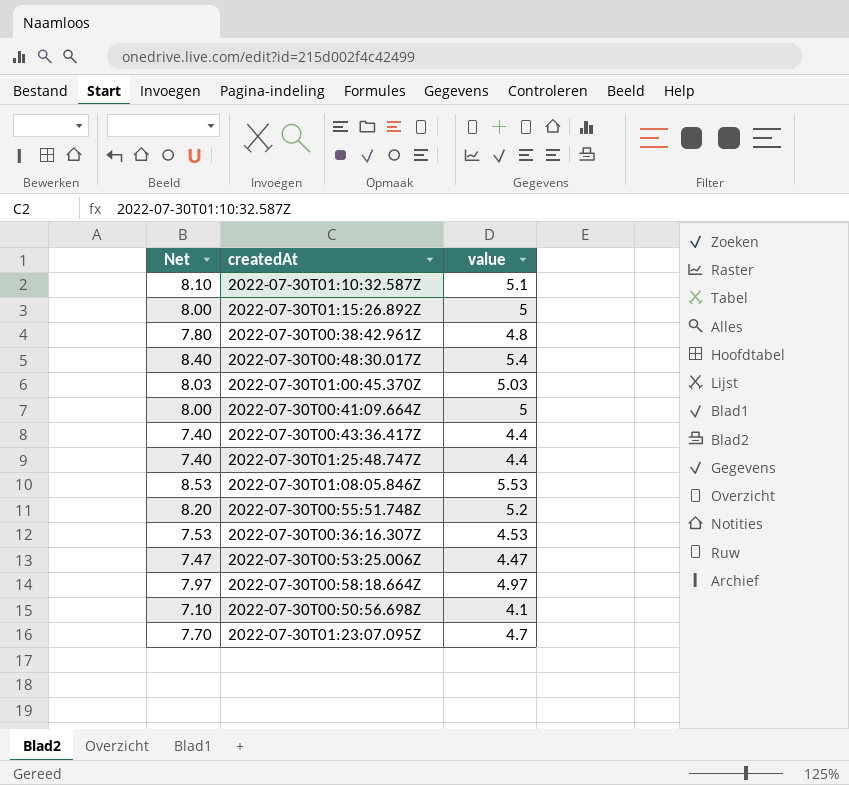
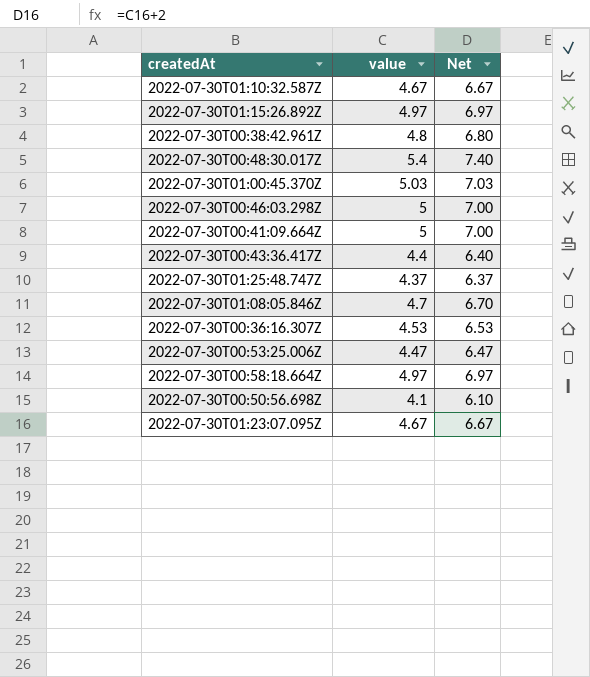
column Net | formula: [value] + 3 -> [value] + 2
column Net | position: 1 -> 3
row 2022-07-30T00:55:51.748Z: 8.20 | 5.2 -> none
2022-07-30T01:10:32.587Z | value: 5.1 -> 4.67
2022-07-30T01:15:26.892Z | value: 5 -> 4.97
row 2022-07-30T00:46:03.298Z: none -> 5 | 7.00
2022-07-30T01:25:48.747Z | value: 4.4 -> 4.37
2022-07-30T01:08:05.846Z | value: 5.53 -> 4.7
2022-07-30T01:23:07.095Z | value: 4.7 -> 4.67

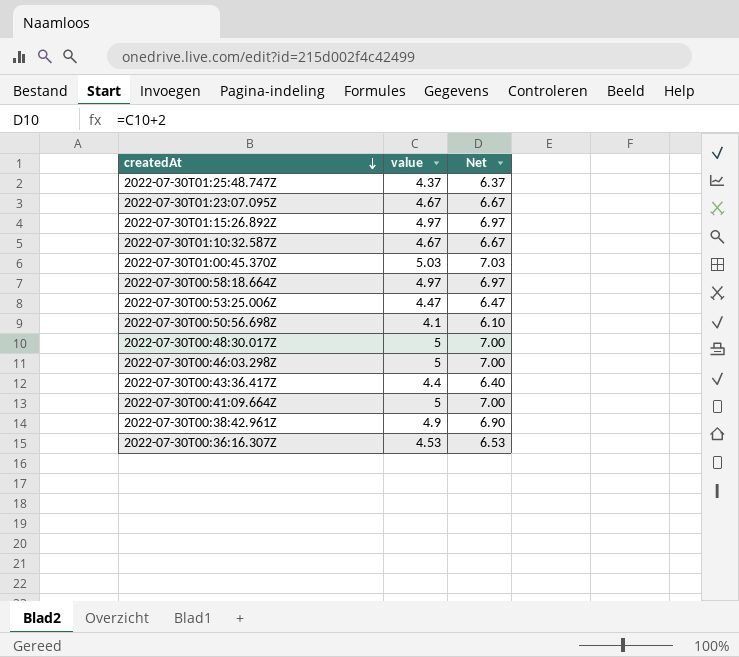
row order: none -> createdAt descending
row 2022-07-30T01:08:05.846Z: 4.7 | 6.70 -> none
2022-07-30T00:48:30.017Z | value: 5.4 -> 5
2022-07-30T00:48:30.017Z | Net: 7.40 -> 7.00
2022-07-30T00:38:42.961Z | value: 4.8 -> 4.9
2022-07-30T00:38:42.961Z | Net: 6.80 -> 6.90

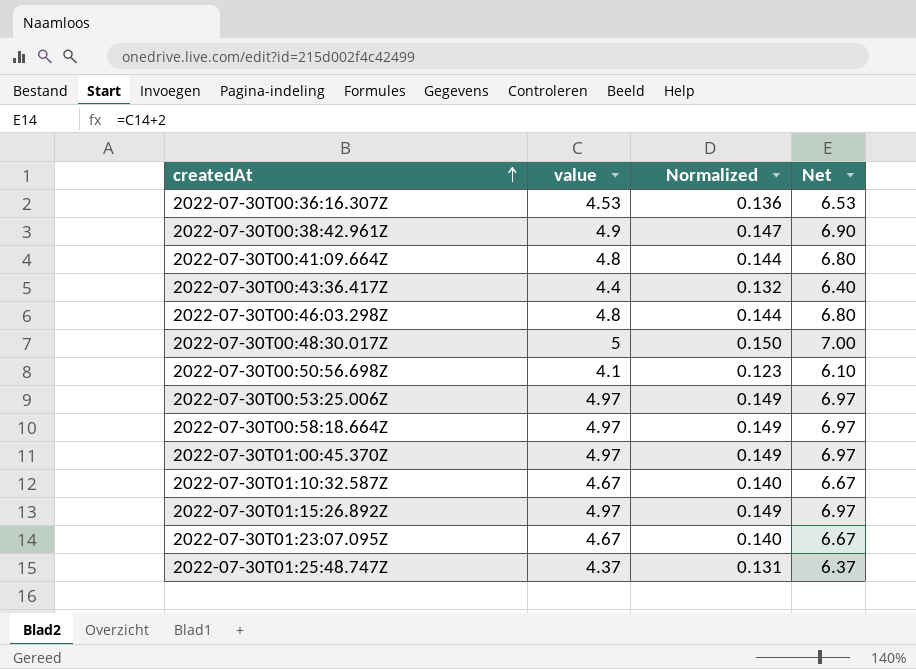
row order: createdAt descending -> createdAt ascending
column Normalized | formula: none -> [value] * 0.03
2022-07-30T00:41:09.664Z | value: 5 -> 4.8
2022-07-30T00:41:09.664Z | Net: 7.00 -> 6.80
2022-07-30T00:46:03.298Z | value: 5 -> 4.8
2022-07-30T00:46:03.298Z | Net: 7.00 -> 6.80
2022-07-30T00:53:25.006Z | value: 4.47 -> 4.97
2022-07-30T00:53:25.006Z | Net: 6.47 -> 6.97
2022-07-30T01:00:45.370Z | value: 5.03 -> 4.97
2022-07-30T01:00:45.370Z | Net: 7.03 -> 6.97

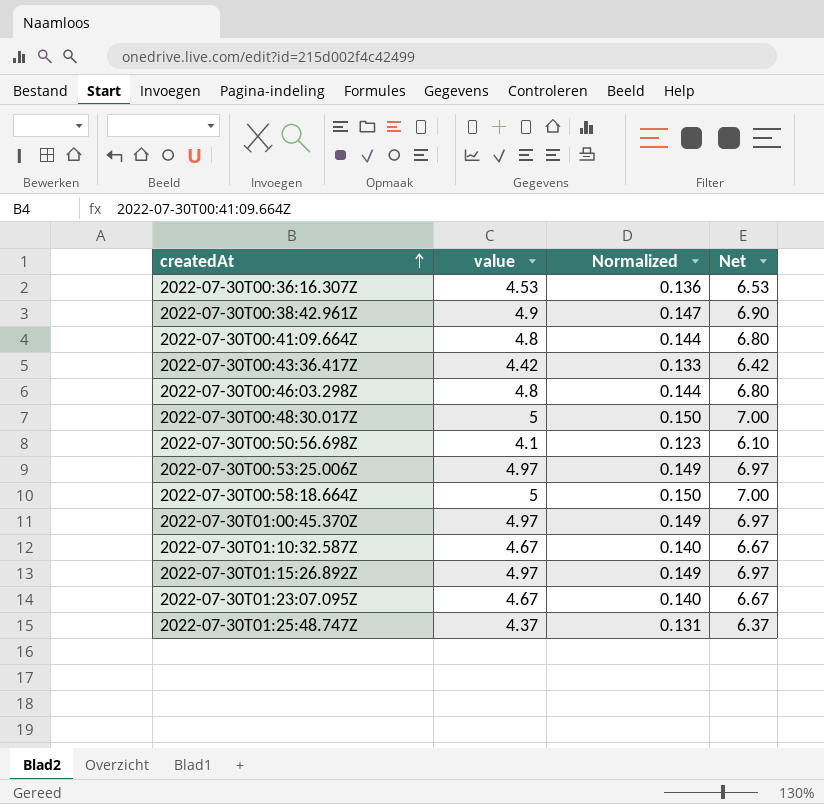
2022-07-30T00:43:36.417Z | value: 4.4 -> 4.42
2022-07-30T00:43:36.417Z | Normalized: 0.132 -> 0.133
2022-07-30T00:43:36.417Z | Net: 6.40 -> 6.42
2022-07-30T00:58:18.664Z | value: 4.97 -> 5
2022-07-30T00:58:18.664Z | Normalized: 0.149 -> 0.150
2022-07-30T00:58:18.664Z | Net: 6.97 -> 7.00

